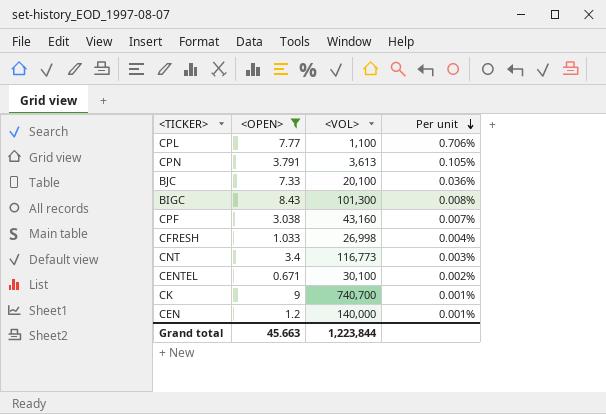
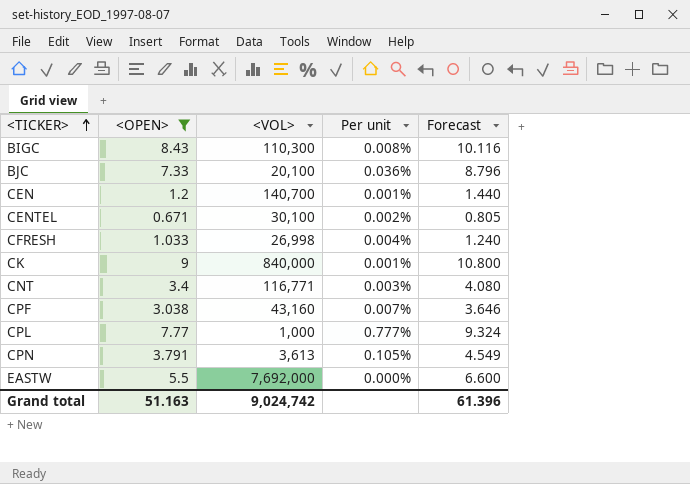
row order: Per unit descending -> <TICKER> ascending
column Forecast | formula: none -> [<OPEN>] * 1.2
BIGC | <VOL>: 101,300 -> 110,300
CEN | <VOL>: 140,000 -> 140,700
CK | <VOL>: 740,700 -> 840,000
CNT | <VOL>: 116,773 -> 116,771
CPL | <VOL>: 1,100 -> 1,000
CPL | Per unit: 0.706% -> 0.777%
row EASTW: none -> 5.5 | 7,692,000 | 0.000% | 6.600
Grand total | <OPEN>: 45.663 -> 51.163
Grand total | <VOL>: 1,223,844 -> 9,024,742

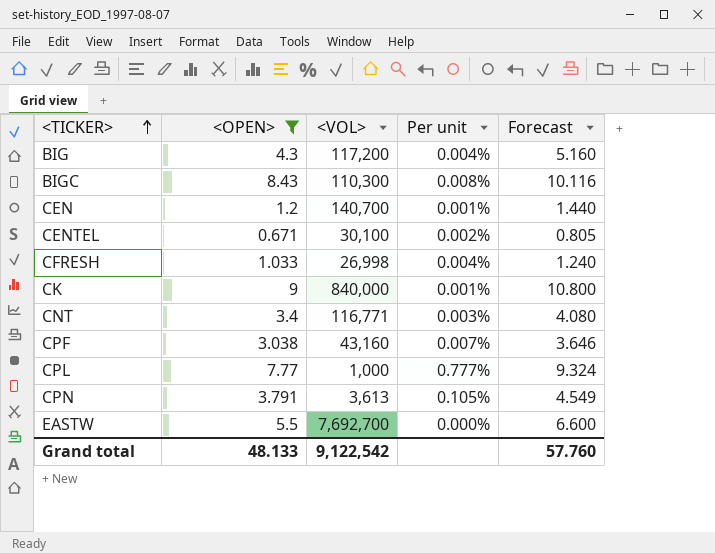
row BJC: 7.33 | 20,100 | 0.036% | 8.796 -> none
row BIG: none -> 4.3 | 117,200 | 0.004% | 5.160
EASTW | <VOL>: 7,692,000 -> 7,692,700
Grand total | <OPEN>: 51.163 -> 48.133
Grand total | <VOL>: 9,024,742 -> 9,122,542
Grand total | Forecast: 61.396 -> 57.760

